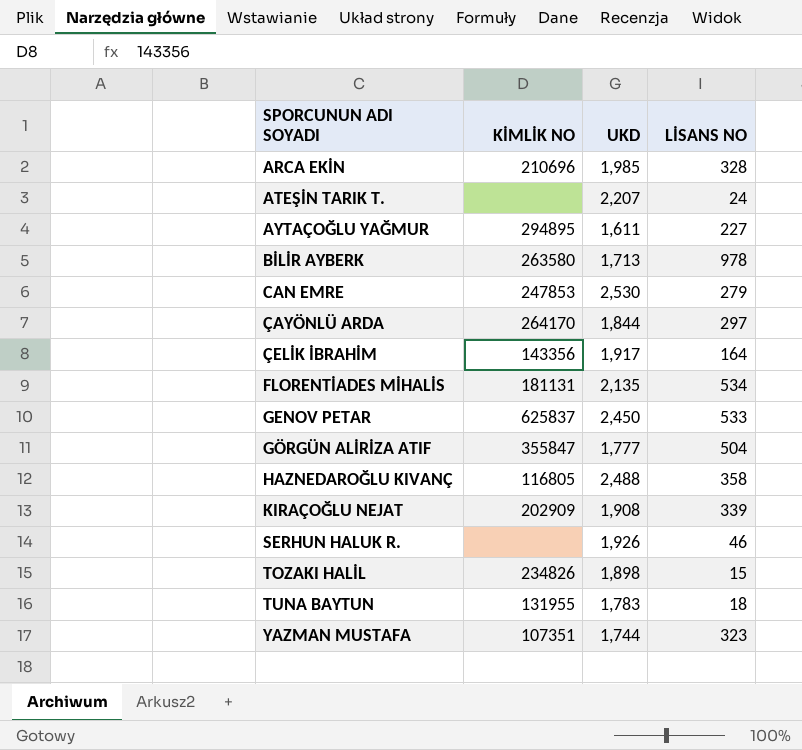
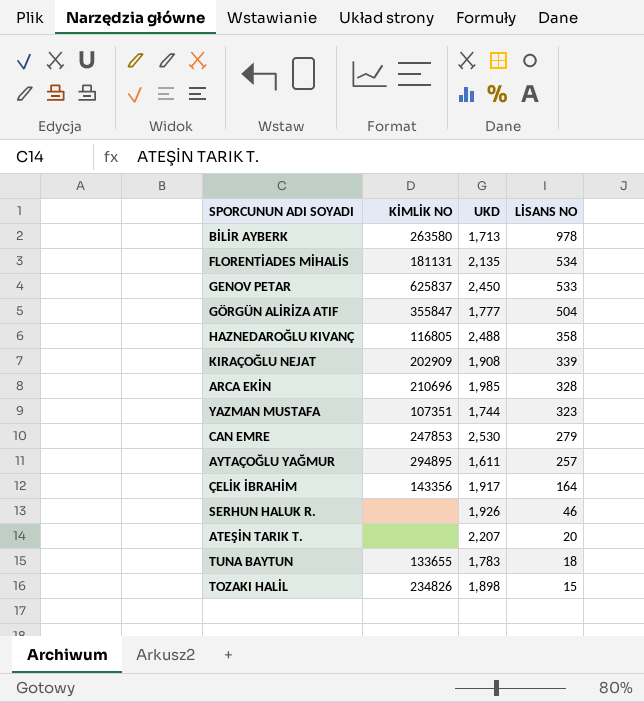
row order: SPORCUNUN ADI SOYADI ascending -> LİSANS NO descending
row ÇAYÖNLÜ ARDA: 264170 | 1,844 | 297 -> none
AYTAÇOĞLU YAĞMUR | LİSANS NO: 227 -> 257
ATEŞİN TARIK T. | LİSANS NO: 24 -> 20
TUNA BAYTUN | KİMLİK NO: 131955 -> 133655

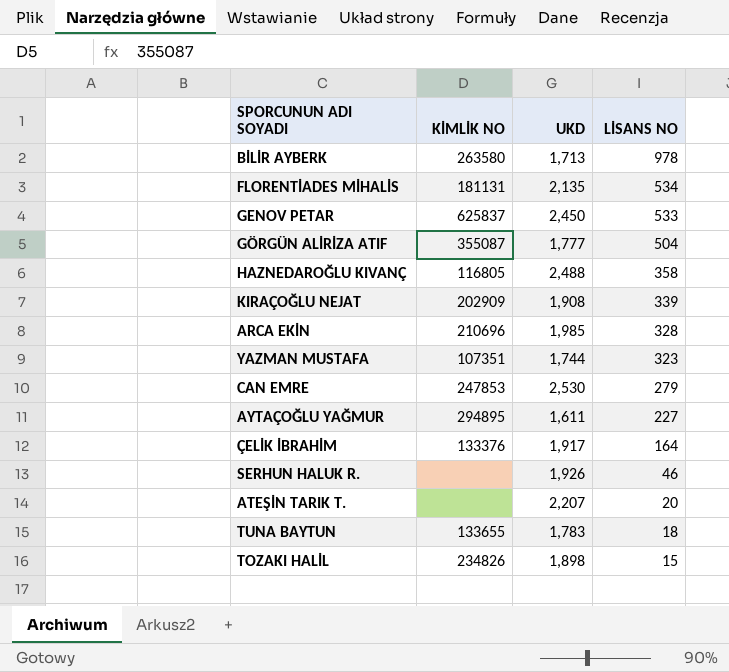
GÖRGÜN ALİRİZA ATIF | KİMLİK NO: 355847 -> 355087
AYTAÇOĞLU YAĞMUR | LİSANS NO: 257 -> 227
ÇELİK İBRAHİM | KİMLİK NO: 143356 -> 133376

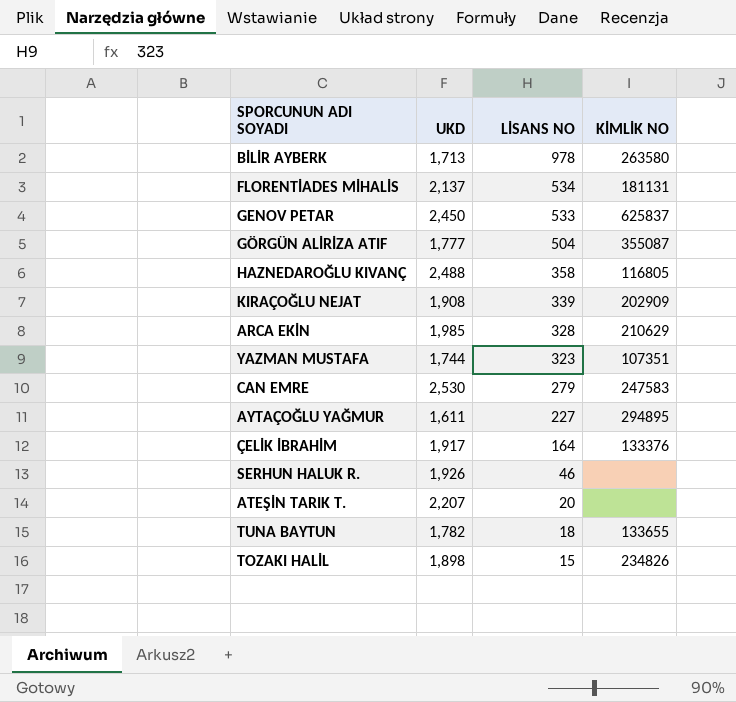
column KİMLİK NO | position: 2 -> 4
FLORENTİADES MİHALİS | UKD: 2,135 -> 2,137
ARCA EKİN | KİMLİK NO: 210696 -> 210629
CAN EMRE | KİMLİK NO: 247853 -> 247583
TUNA BAYTUN | UKD: 1,783 -> 1,782

